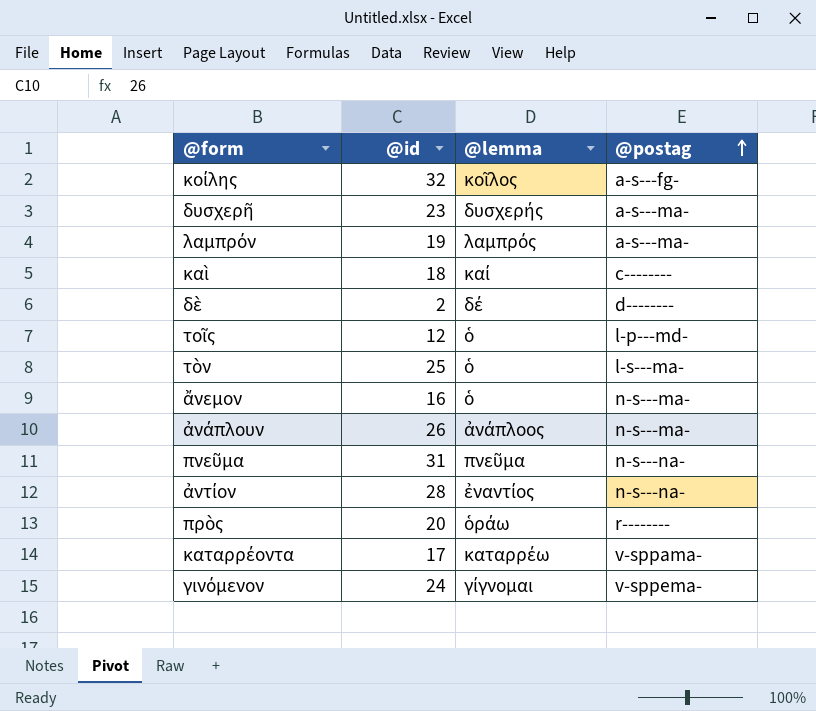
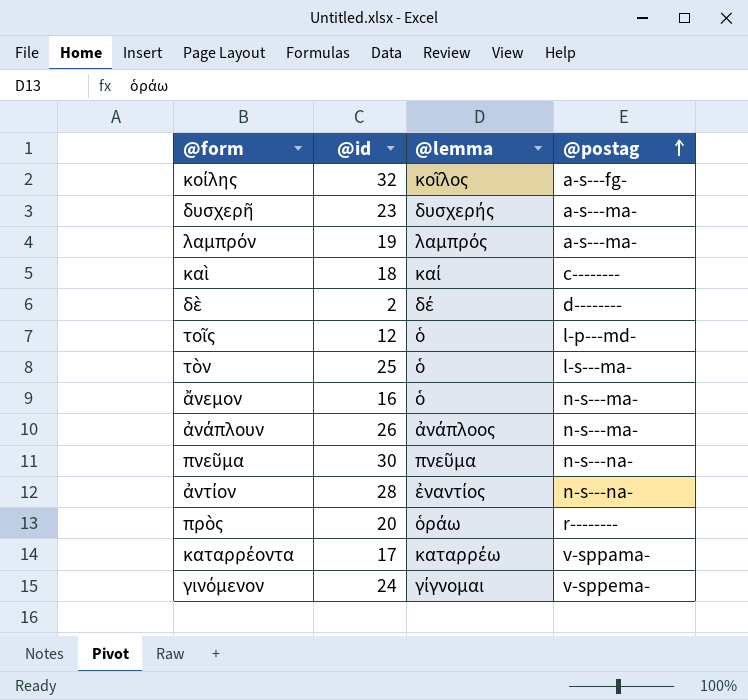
πνεῦμα | @id: 31 -> 30

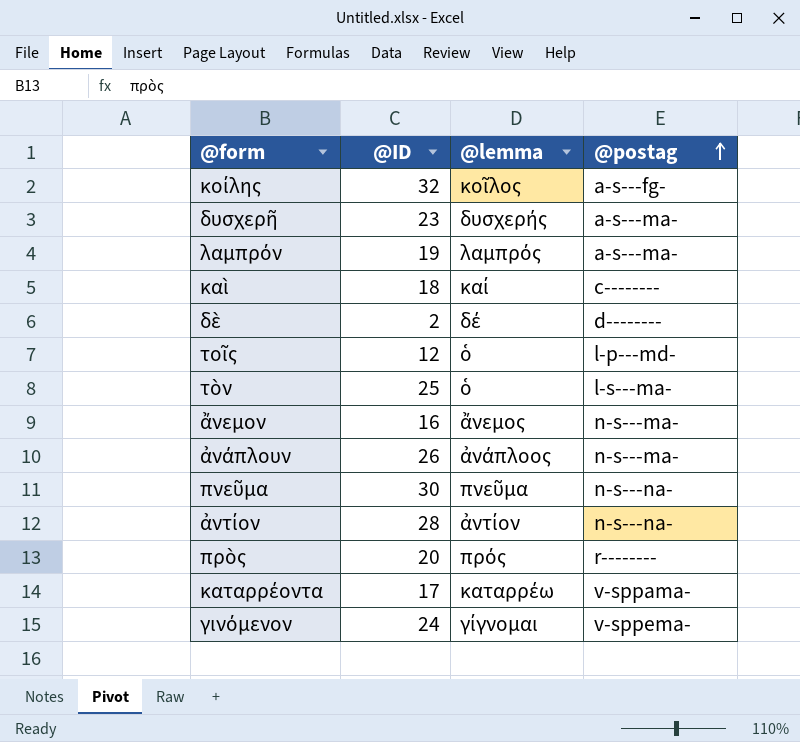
column name: @id -> @ID
ἄνεμον | @lemma: ὁ -> ἄνεμος
ἀντίον | @lemma: ἐναντίος -> ἀντίον
πρὸς | @lemma: ὁράω -> πρός

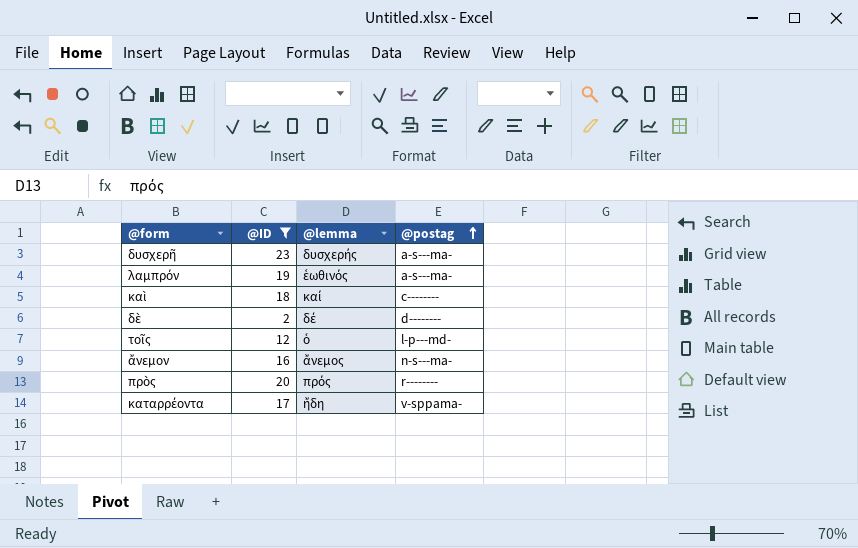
filter: none -> @ID <= 23
λαμπρόν | @lemma: λαμπρός -> ἑωθινός
καταρρέοντα | @lemma: καταρρέω -> ἤδη

